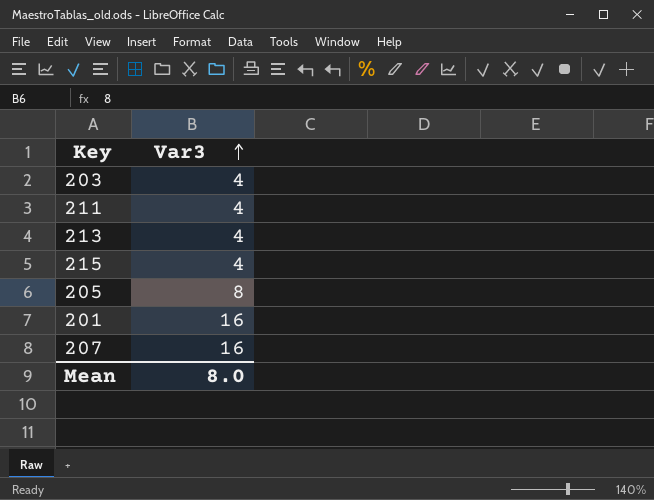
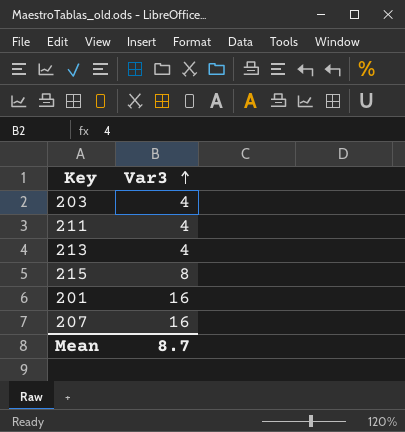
row 205: 8 -> none
215 | Var3: 4 -> 8
Mean | Var3: 8.0 -> 8.7

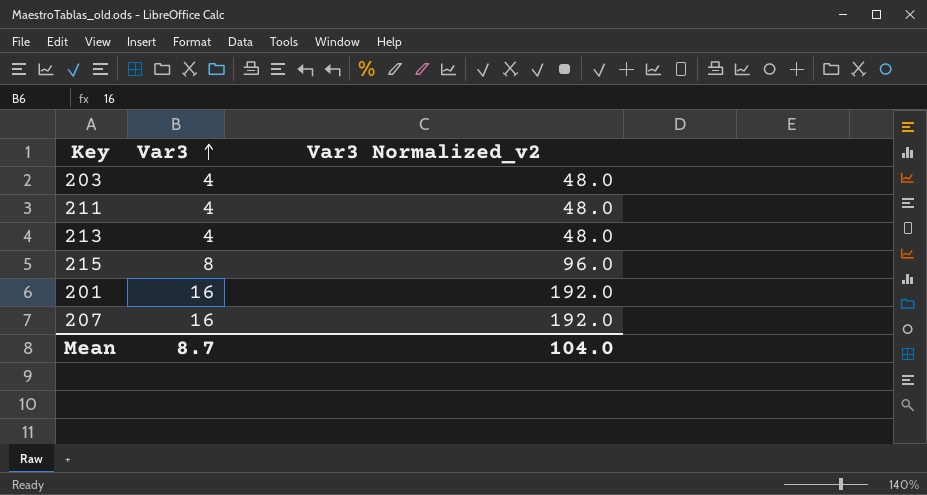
column Var3 Normalized_v2 | formula: none -> [Var3] * 12

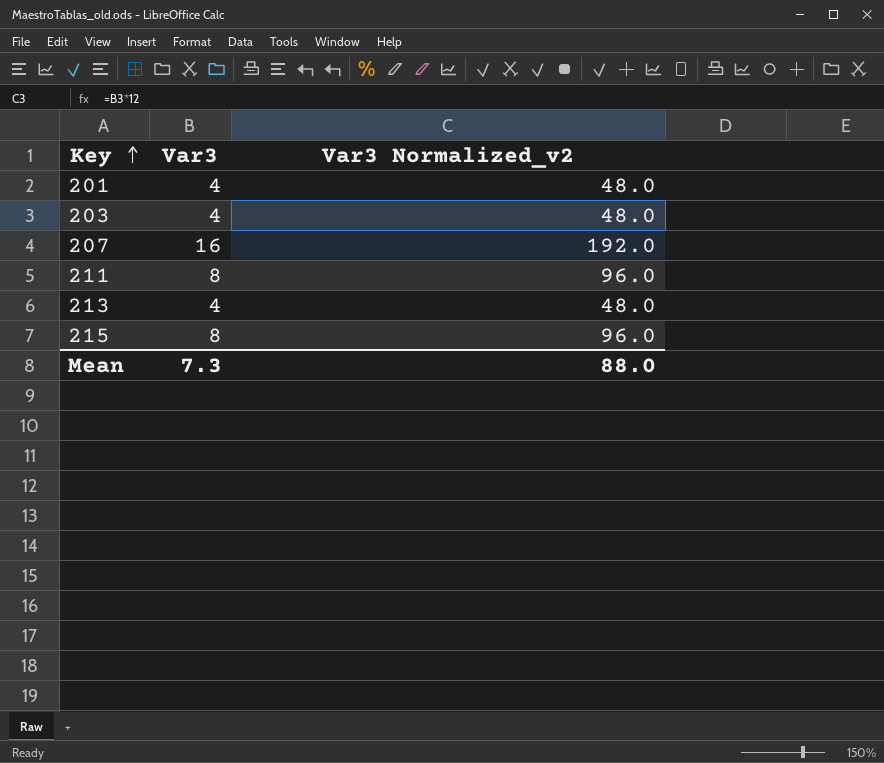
row order: Var3 ascending -> Key ascending
201 | Var3: 16 -> 4
201 | Var3 Normalized_v2: 192.0 -> 48.0
211 | Var3: 4 -> 8
211 | Var3 Normalized_v2: 48.0 -> 96.0
Mean | Var3: 8.7 -> 7.3
Mean | Var3 Normalized_v2: 104.0 -> 88.0

